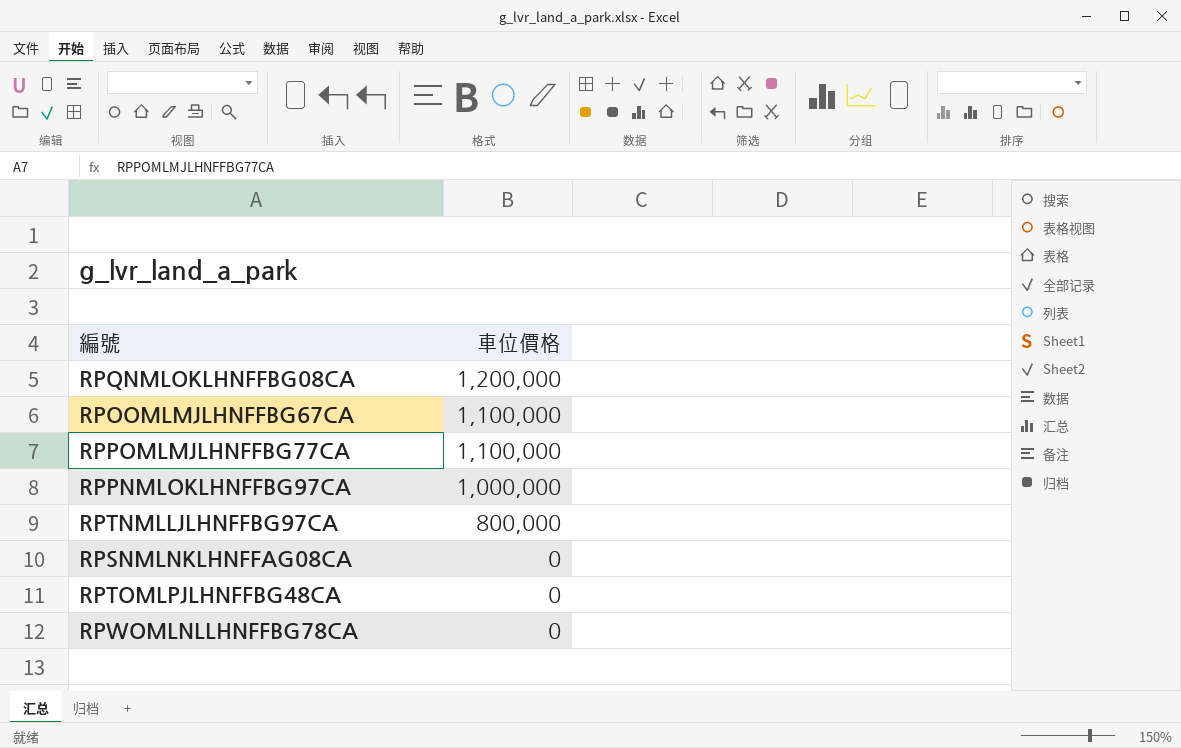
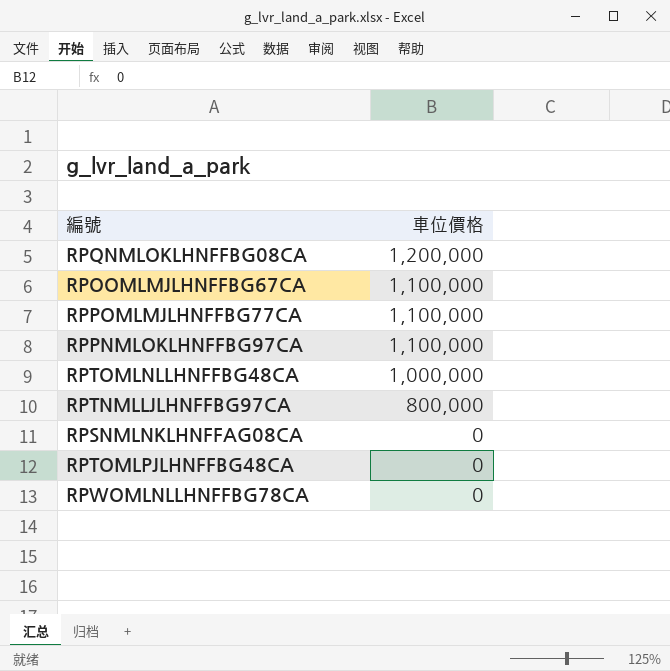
RPPNMLOKLHNFFBG97CA | 車位價格: 1,000,000 -> 1,100,000
row RPTOMLNLLHNFFBG48CA: none -> 1,000,000

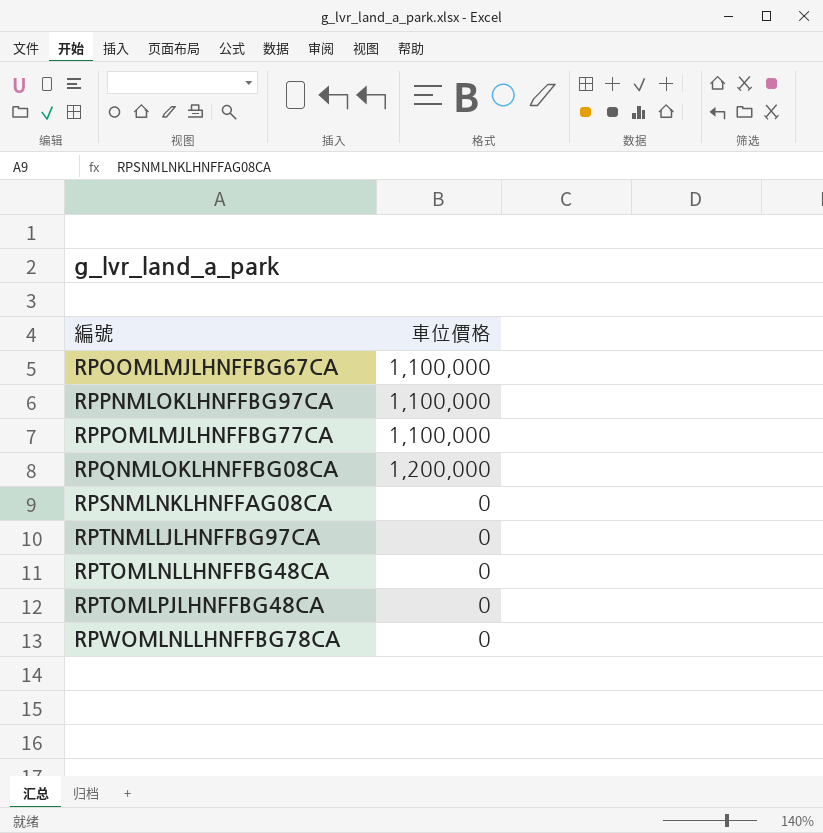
row order: 車位價格 descending -> 編號 ascending
RPTNMLLJLHNFFBG97CA | 車位價格: 800,000 -> 0
RPTOMLNLLHNFFBG48CA | 車位價格: 1,000,000 -> 0

